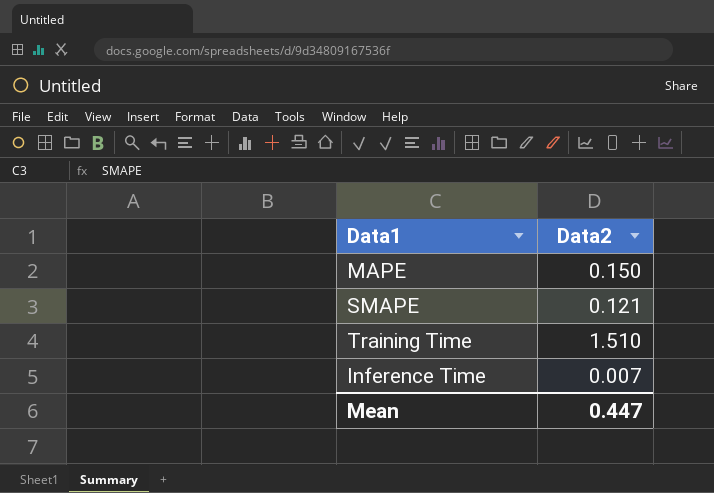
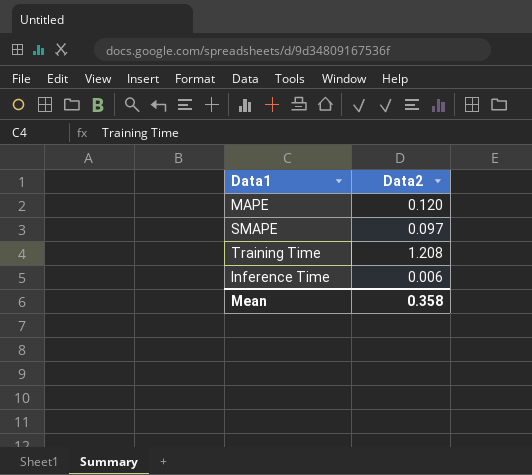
MAPE | Data2: 0.150 -> 0.120
SMAPE | Data2: 0.121 -> 0.097
Training Time | Data2: 1.510 -> 1.208
Inference Time | Data2: 0.007 -> 0.006
Mean | Data2: 0.447 -> 0.358

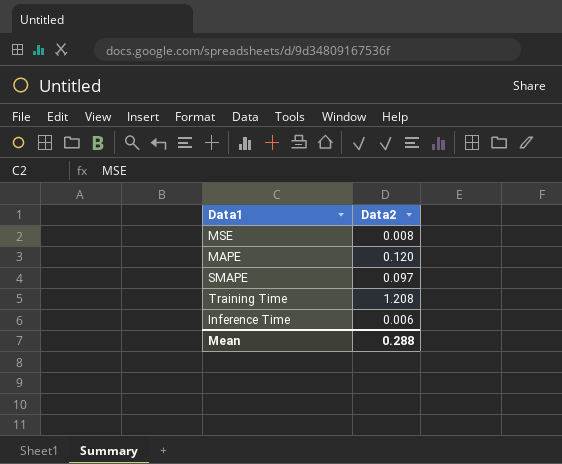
row MSE: none -> 0.008
Mean | Data2: 0.358 -> 0.288

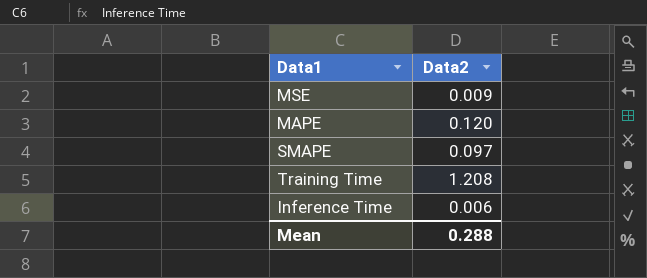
MSE | Data2: 0.008 -> 0.009

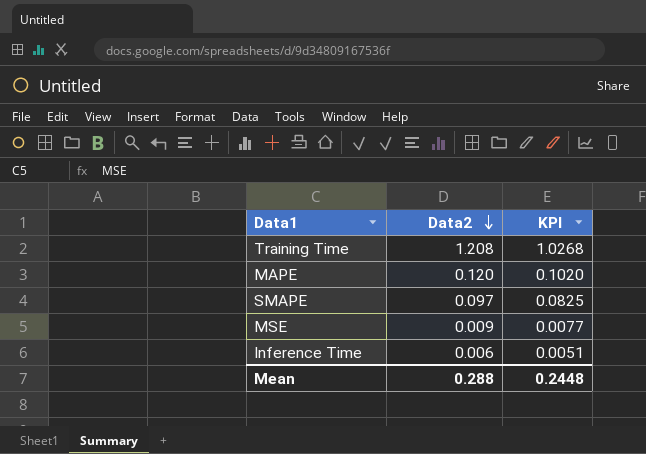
row order: none -> Data2 descending
column KPI | formula: none -> [Data2] * 0.85

